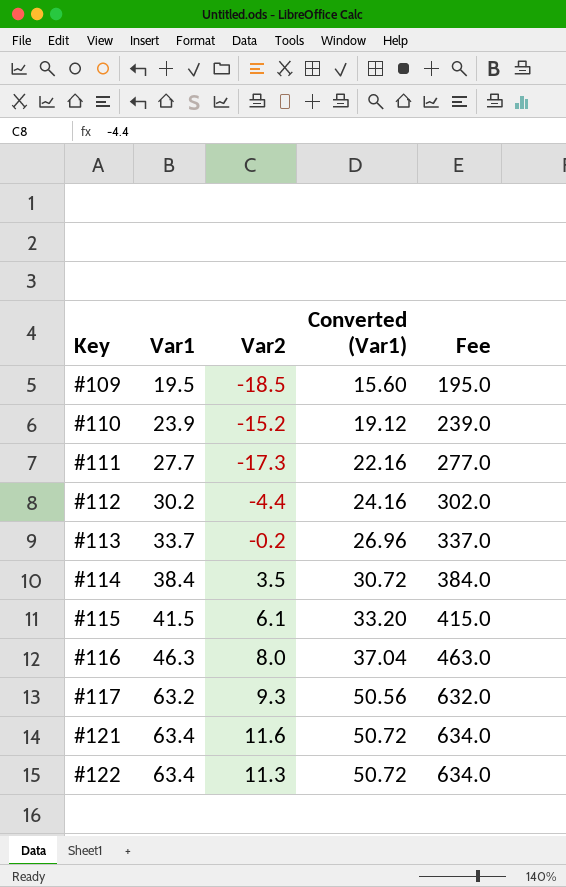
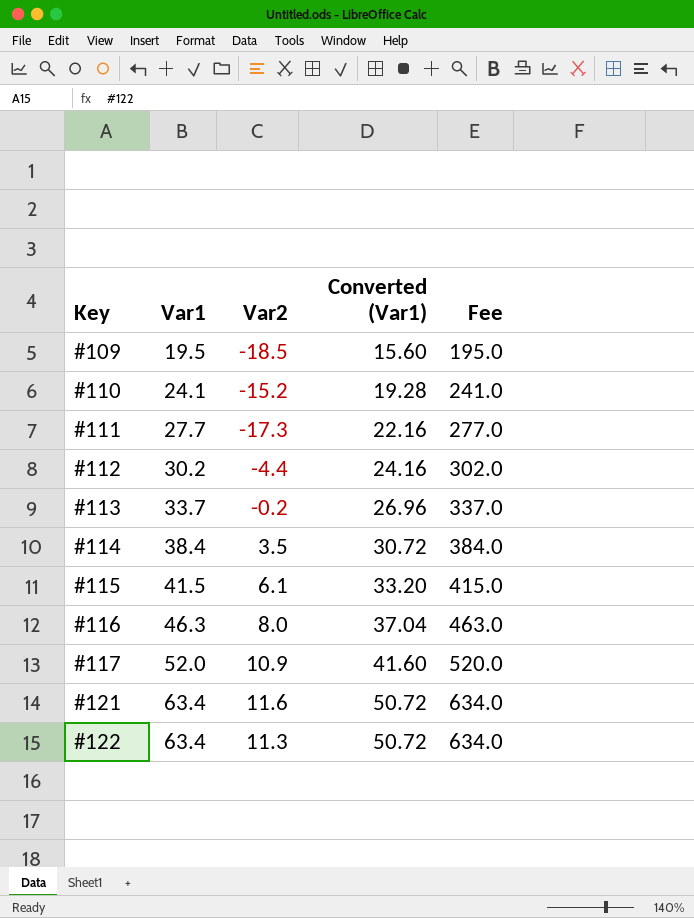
#110 | Var1: 23.9 -> 24.1
#110 | Converted (Var1): 19.12 -> 19.28
#110 | Fee: 239.0 -> 241.0
#117 | Var1: 63.2 -> 52.0
#117 | Var2: 9.3 -> 10.9
#117 | Converted (Var1): 50.56 -> 41.60
#117 | Fee: 632.0 -> 520.0

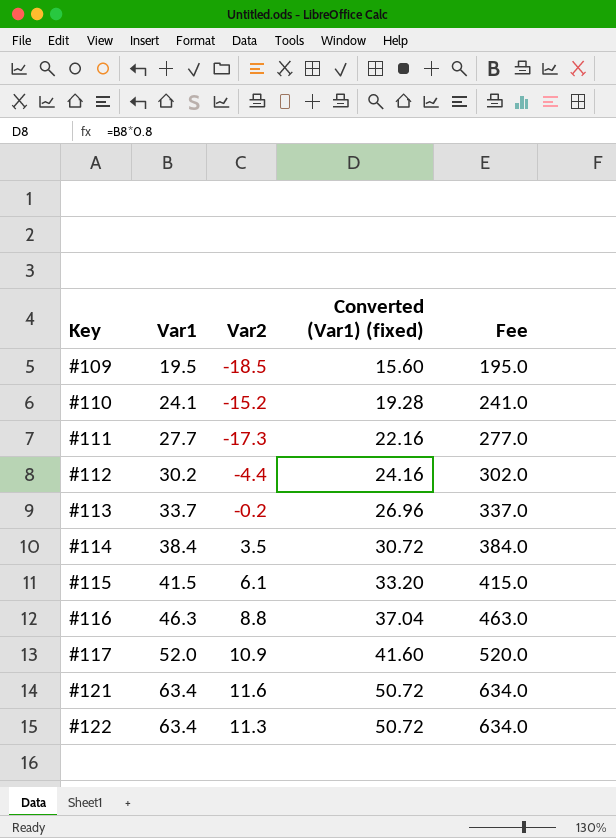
column name: Converted (Var1) -> Converted (Var1) (fixed)
#116 | Var2: 8.0 -> 8.8

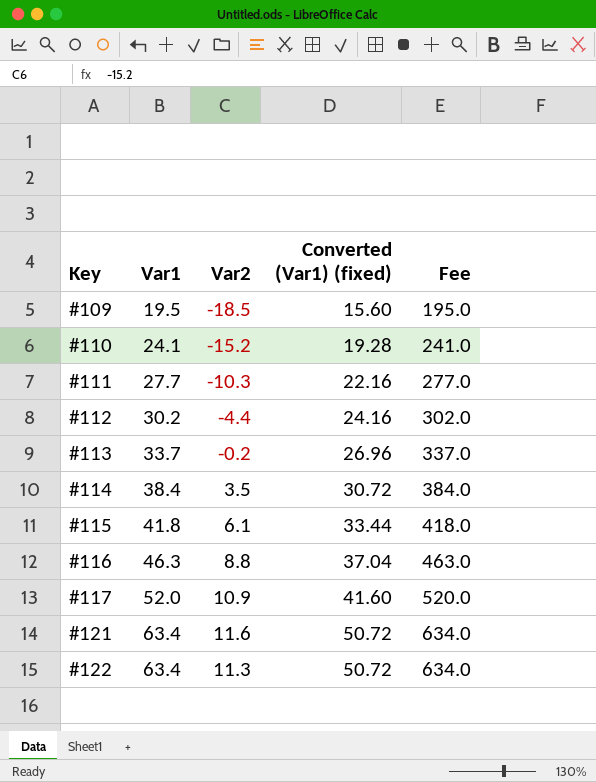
#111 | Var2: -17.3 -> -10.3
#115 | Var1: 41.5 -> 41.8
#115 | Converted (Var1) (fixed): 33.20 -> 33.44
#115 | Fee: 415.0 -> 418.0

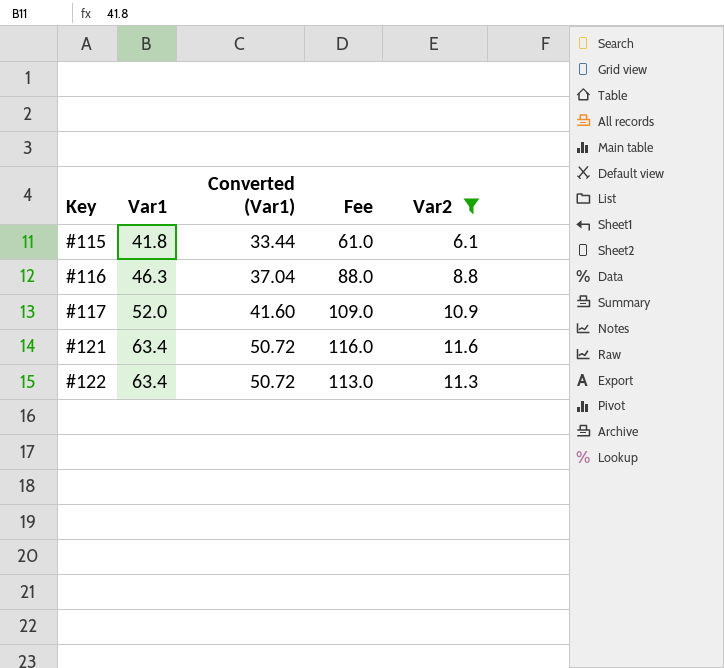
filter: none -> Var2 >= 6.1
column name: Converted (Var1) (fixed) -> Converted (Var1)
column Fee | formula: [Var1] * 10 -> [Var2] * 10
column Var2 | position: 3 -> 5

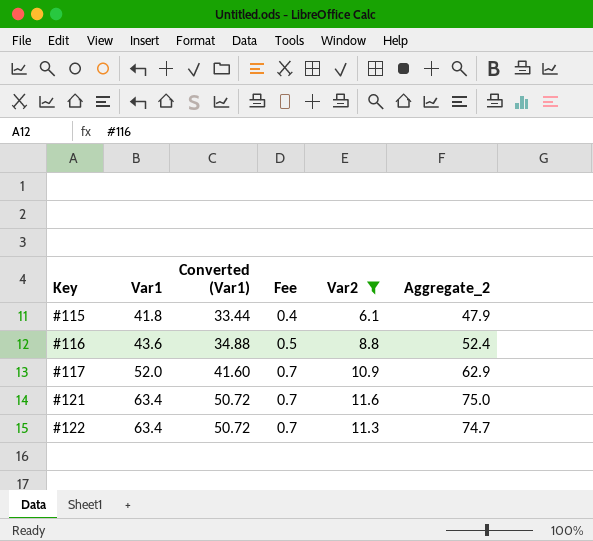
column Fee | formula: [Var2] * 10 -> [Var2] * 0.06
column Aggregate_2 | formula: none -> [Var1] + [Var2]
#116 | Var1: 46.3 -> 43.6
#116 | Converted (Var1): 37.04 -> 34.88

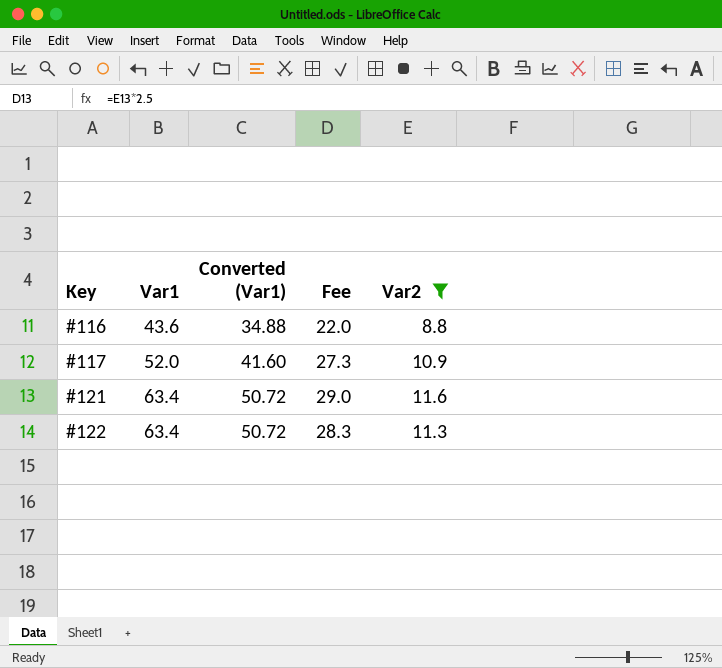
column Aggregate_2 | formula: [Var1] + [Var2] -> none
column Fee | formula: [Var2] * 0.06 -> [Var2] * 2.5
row #115: 41.8 | 33.44 | 0.4 | 6.1 | 47.9 -> none

